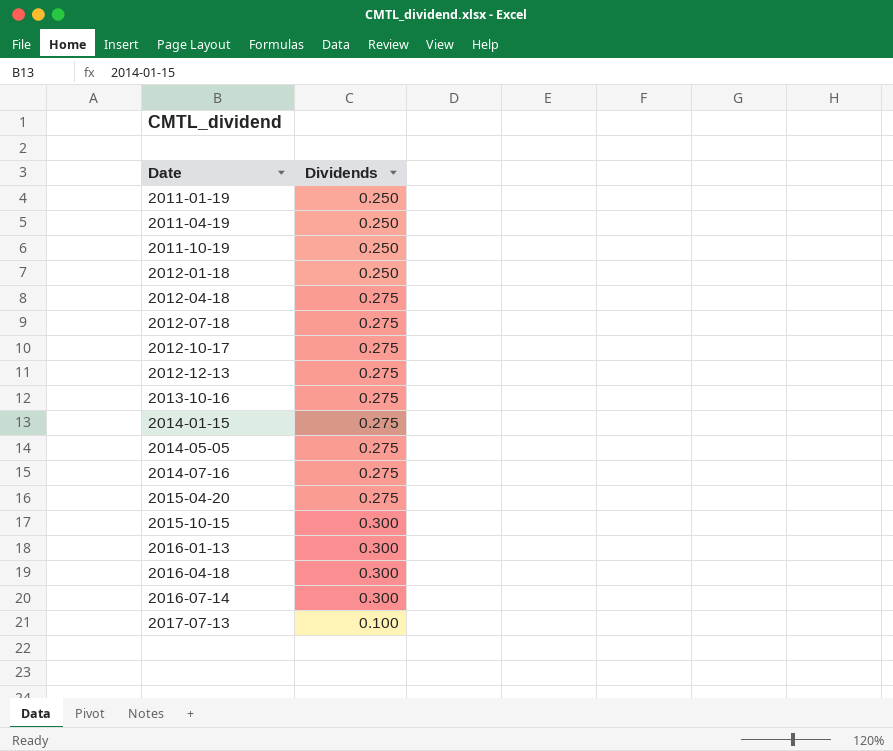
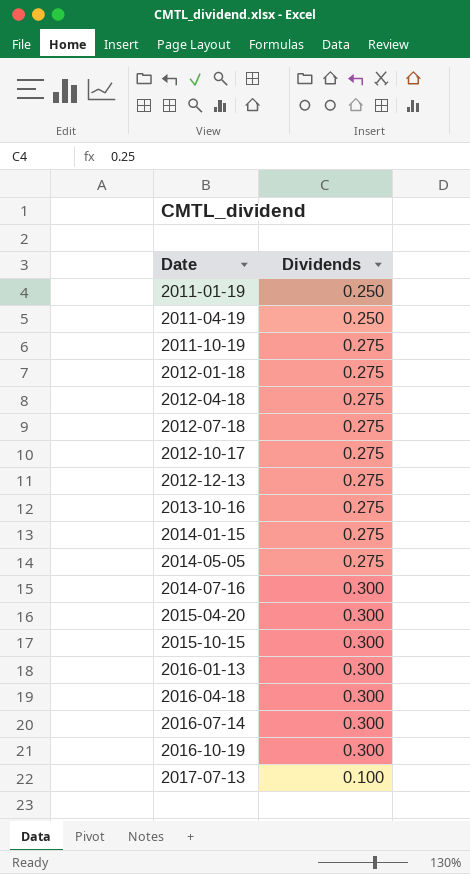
2011-10-19 | Dividends: 0.250 -> 0.275
2012-01-18 | Dividends: 0.250 -> 0.275
2014-07-16 | Dividends: 0.275 -> 0.300
2015-04-20 | Dividends: 0.275 -> 0.300
row 2016-10-19: none -> 0.300

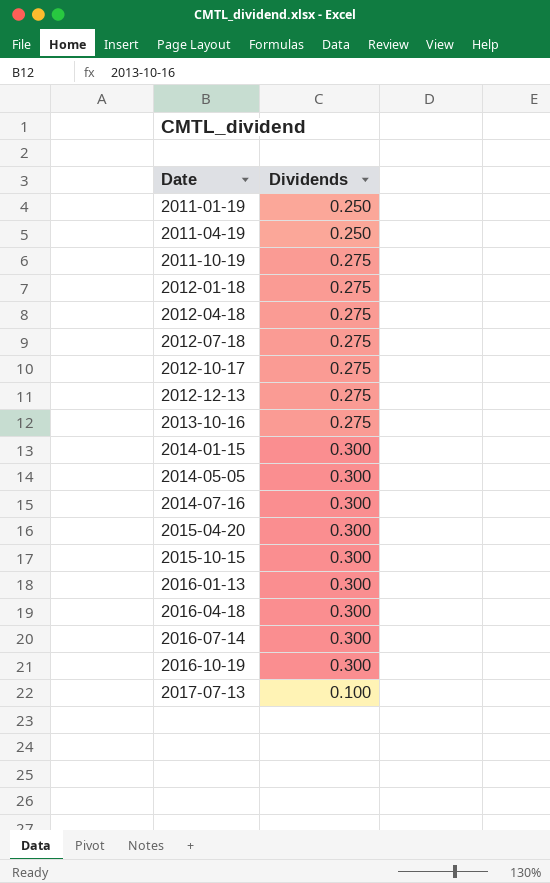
2014-01-15 | Dividends: 0.275 -> 0.300
2014-05-05 | Dividends: 0.275 -> 0.300

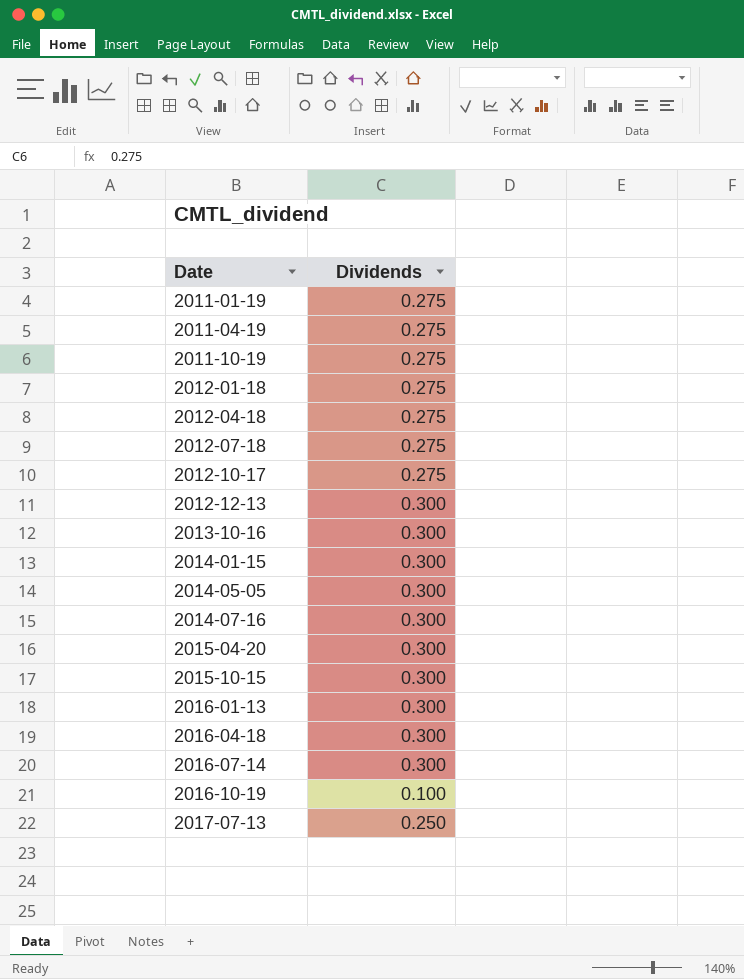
2011-01-19 | Dividends: 0.250 -> 0.275
2011-04-19 | Dividends: 0.250 -> 0.275
2012-12-13 | Dividends: 0.275 -> 0.300
2013-10-16 | Dividends: 0.275 -> 0.300
2016-10-19 | Dividends: 0.300 -> 0.100
2017-07-13 | Dividends: 0.100 -> 0.250

